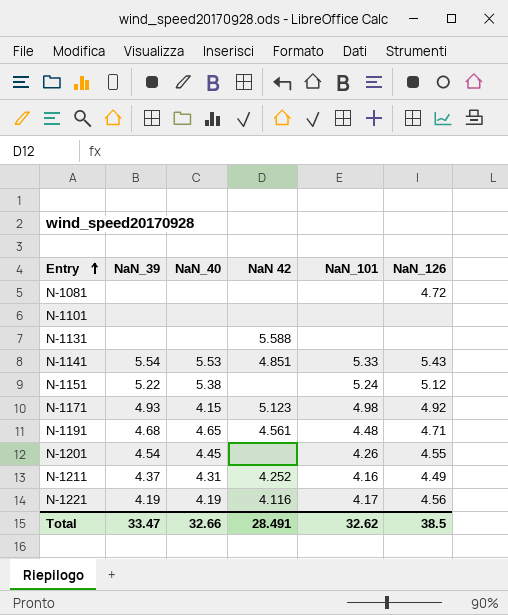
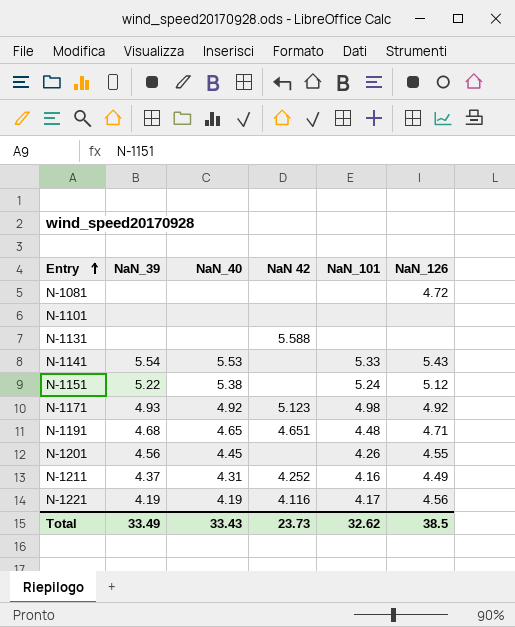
N-1141 | NaN 42: 4.851 -> none
N-1171 | NaN_40: 4.15 -> 4.92
N-1191 | NaN 42: 4.561 -> 4.651
N-1201 | NaN_39: 4.54 -> 4.56
Total | NaN_39: 33.47 -> 33.49
Total | NaN_40: 32.66 -> 33.43
Total | NaN 42: 28.491 -> 23.73

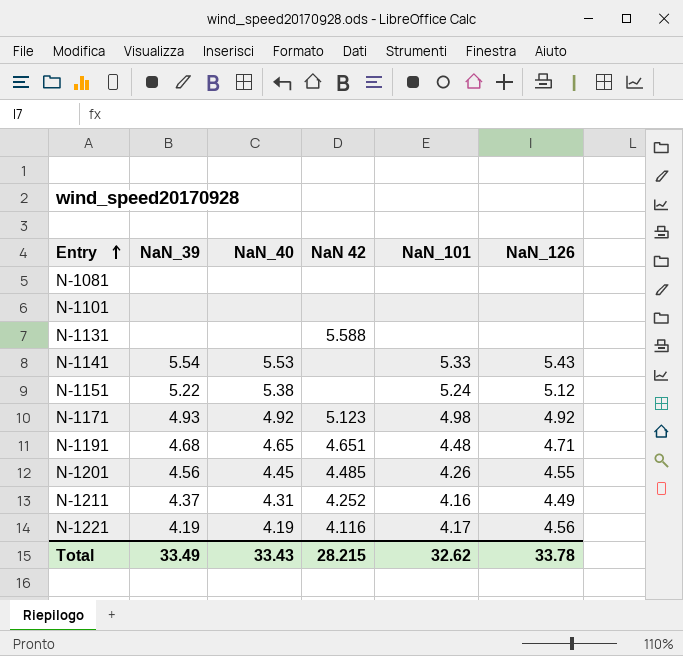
N-1081 | NaN_126: 4.72 -> none
N-1201 | NaN 42: none -> 4.485
Total | NaN 42: 23.73 -> 28.215
Total | NaN_126: 38.5 -> 33.78

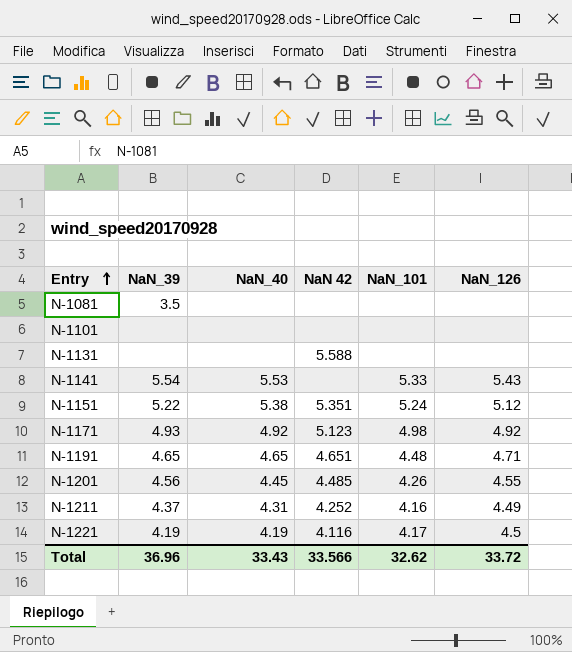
N-1081 | NaN_39: none -> 3.5
N-1151 | NaN 42: none -> 5.351
N-1191 | NaN_39: 4.68 -> 4.65
N-1221 | NaN_126: 4.56 -> 4.5
Total | NaN_39: 33.49 -> 36.96
Total | NaN 42: 28.215 -> 33.566
Total | NaN_126: 33.78 -> 33.72

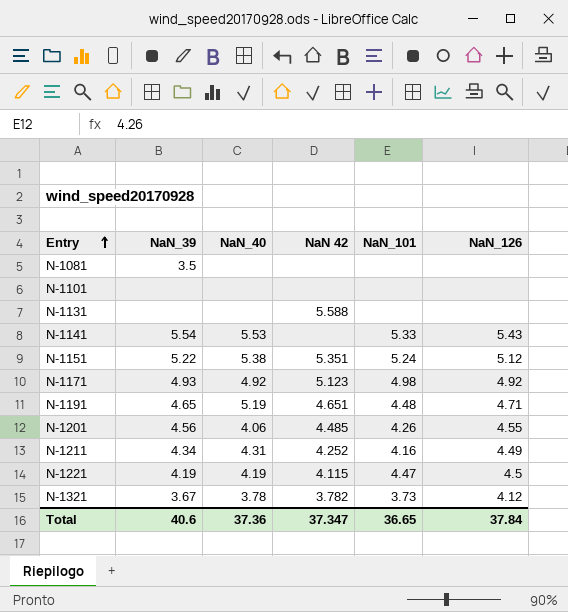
N-1191 | NaN_40: 4.65 -> 5.19
N-1201 | NaN_40: 4.45 -> 4.06
N-1211 | NaN_39: 4.37 -> 4.34
N-1221 | NaN 42: 4.116 -> 4.115
N-1221 | NaN_101: 4.17 -> 4.47
row N-1321: none -> 3.67 | 3.78 | 3.782 | 3.73 | 4.12
Total | NaN_39: 36.96 -> 40.6
Total | NaN_40: 33.43 -> 37.36
Total | NaN 42: 33.566 -> 37.347
Total | NaN_101: 32.62 -> 36.65
Total | NaN_126: 33.72 -> 37.84

